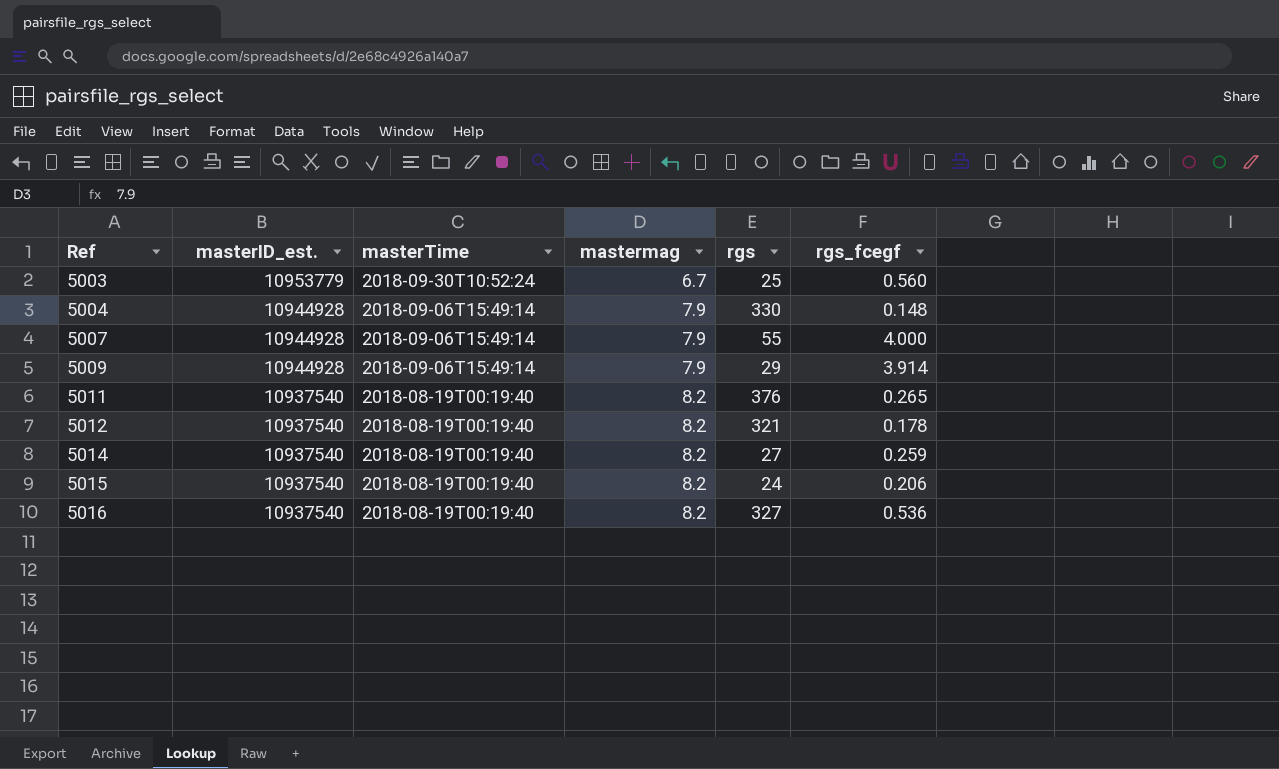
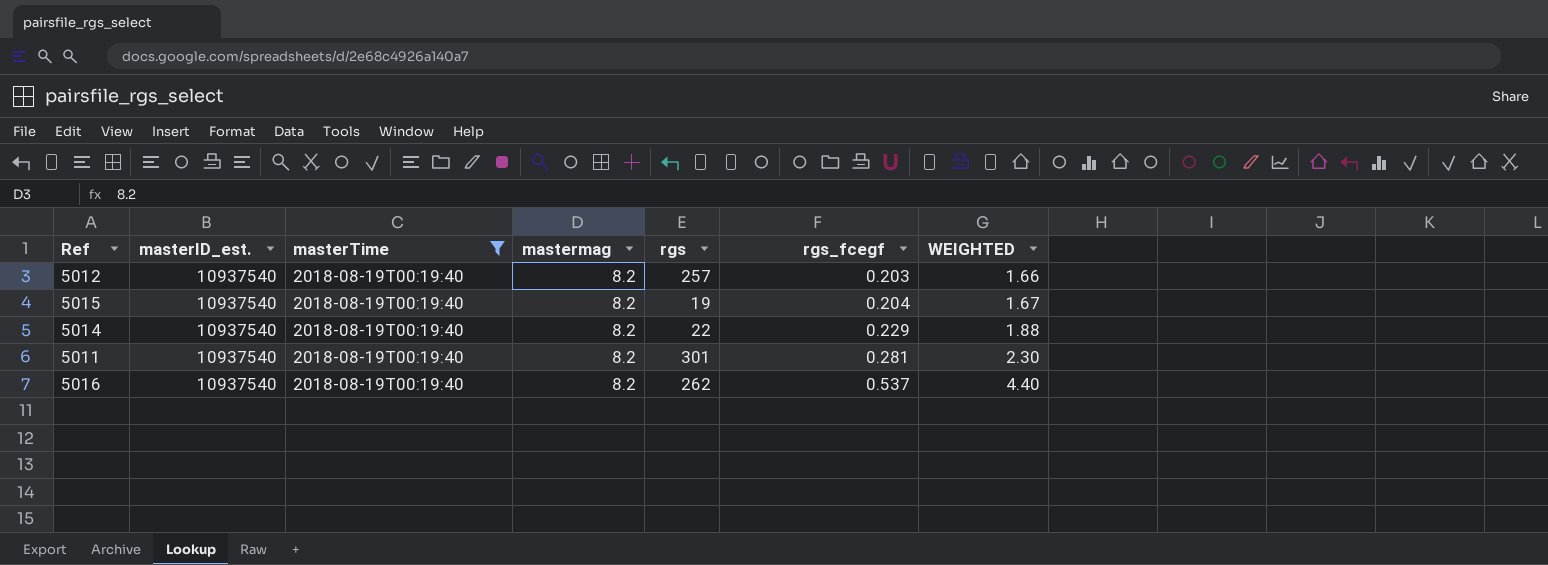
filter: none -> masterTime = 2018-08-19T00:19:40
row order: Ref ascending -> rgs_fcegf ascending
column WEIGHTED | formula: none -> [mastermag] * [rgs_fcegf]
5012 | rgs: 321 -> 257
5012 | rgs_fcegf: 0.178 -> 0.203
5015 | rgs: 24 -> 19
5015 | rgs_fcegf: 0.206 -> 0.204
5014 | rgs: 27 -> 22
5014 | rgs_fcegf: 0.259 -> 0.229
5011 | rgs: 376 -> 301
5011 | rgs_fcegf: 0.265 -> 0.281
5016 | rgs: 327 -> 262
5016 | rgs_fcegf: 0.536 -> 0.537

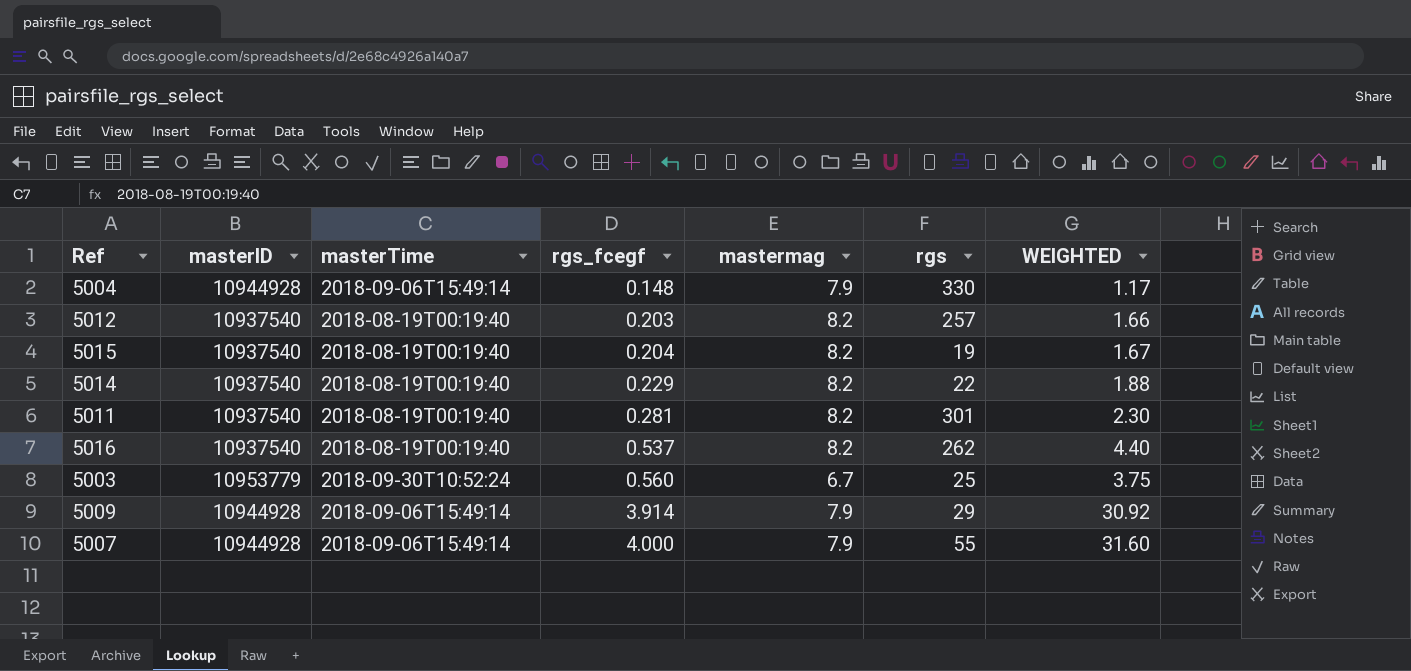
filter: masterTime = 2018-08-19T00:19:40 -> none
column name: masterID_est. -> masterID
column rgs_fcegf | position: 6 -> 4

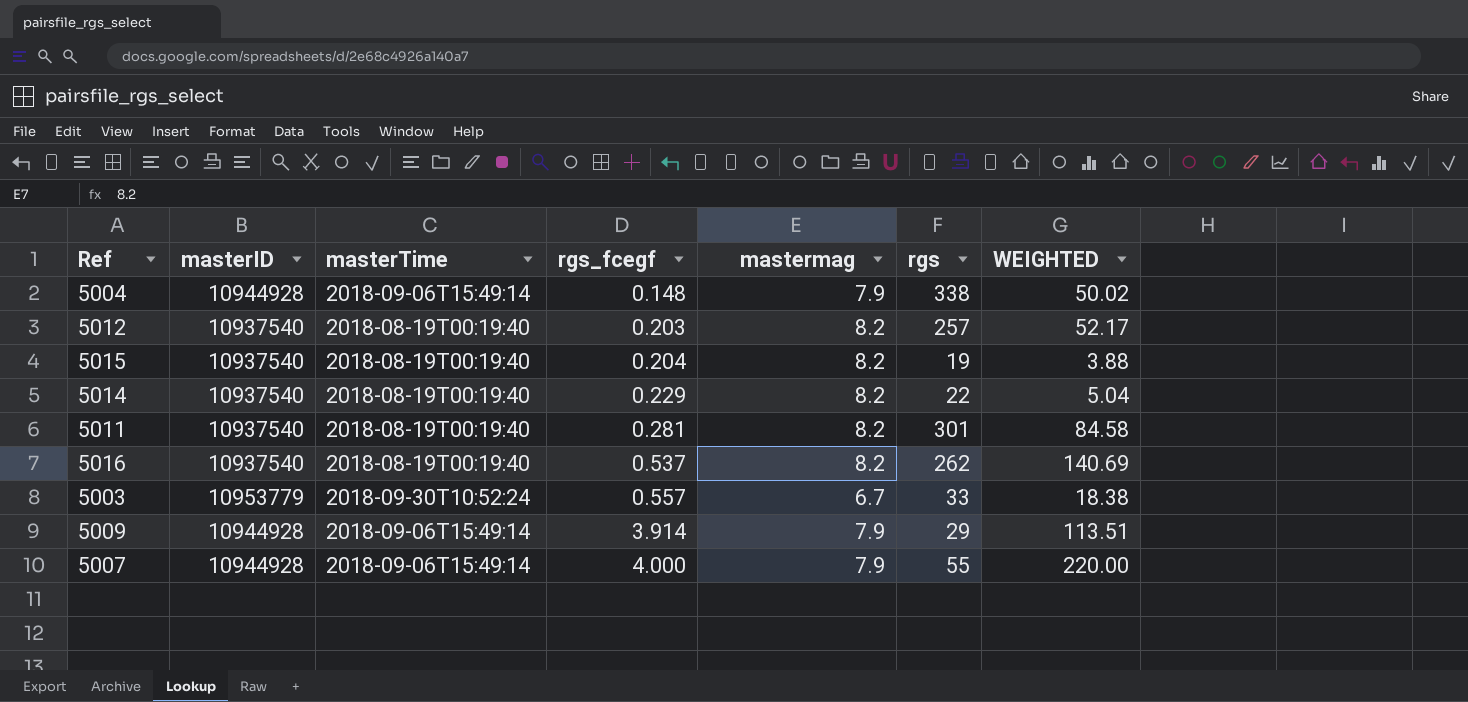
column WEIGHTED | formula: [rgs_fcegf] * [mastermag] -> [rgs_fcegf] * [rgs]
5004 | rgs: 330 -> 338
5003 | rgs_fcegf: 0.560 -> 0.557
5003 | rgs: 25 -> 33

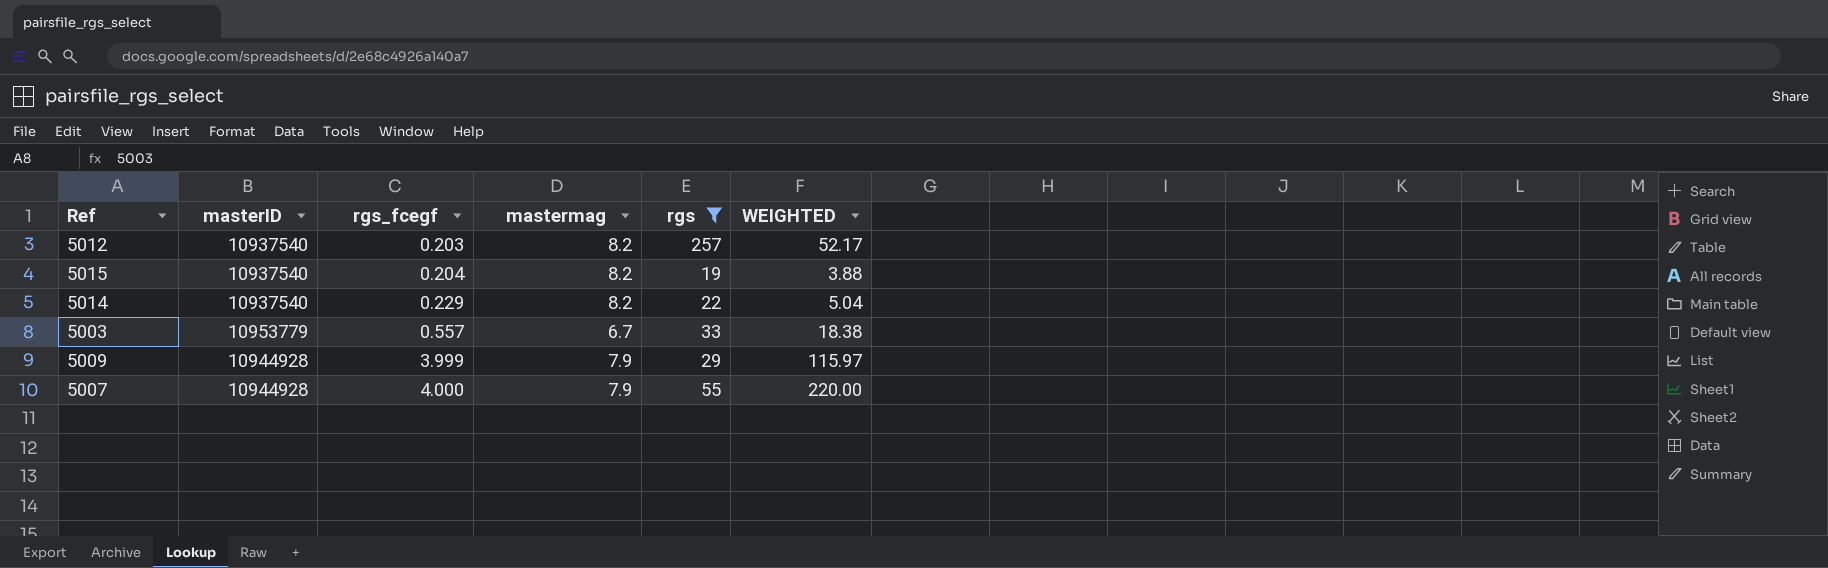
filter: none -> rgs <= 257
column masterTime | position: 3 -> none
5009 | rgs_fcegf: 3.914 -> 3.999
5009 | WEIGHTED: 113.51 -> 115.97

